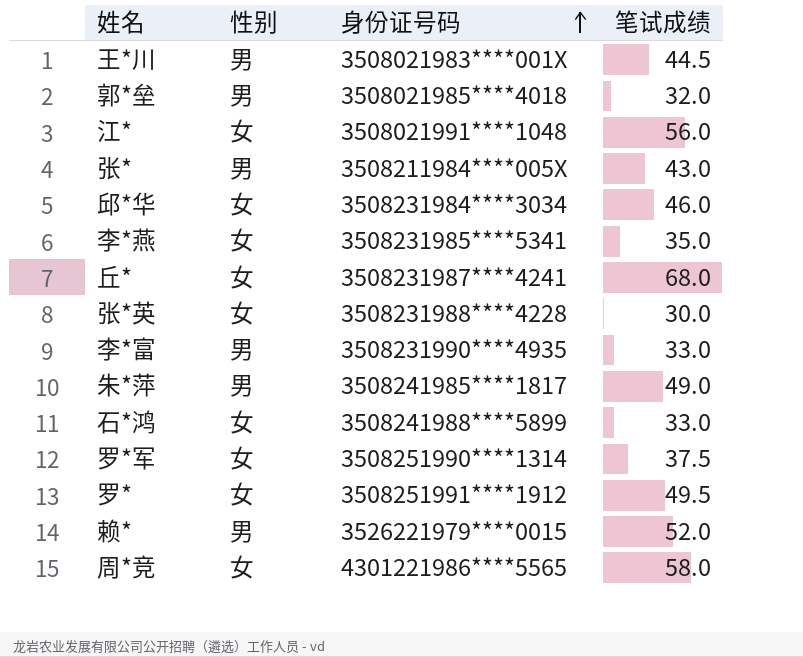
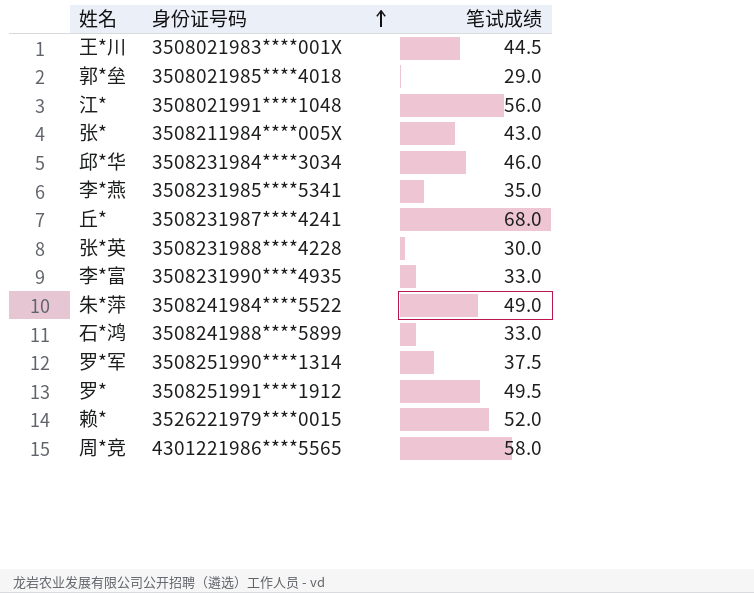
column 性别 | position: 2 -> none
郭*垒 | 笔试成绩: 32.0 -> 29.0
朱*萍 | 身份证号码: 3508241985****1817 -> 3508241984****5522

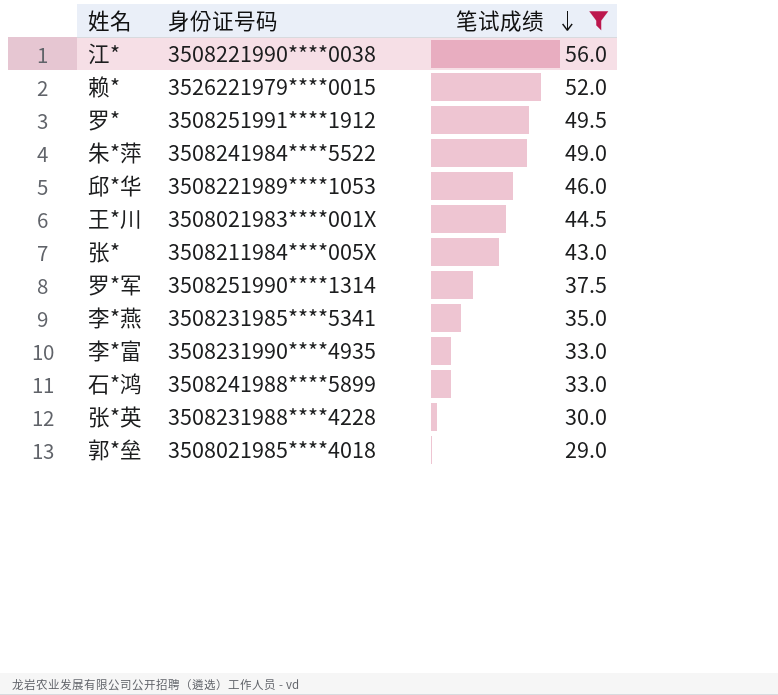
filter: none -> 笔试成绩 <= 56.0
row order: 身份证号码 ascending -> 笔试成绩 descending
江* | 身份证号码: 3508021991****1048 -> 3508221990****0038
邱*华 | 身份证号码: 3508231984****3034 -> 3508221989****1053

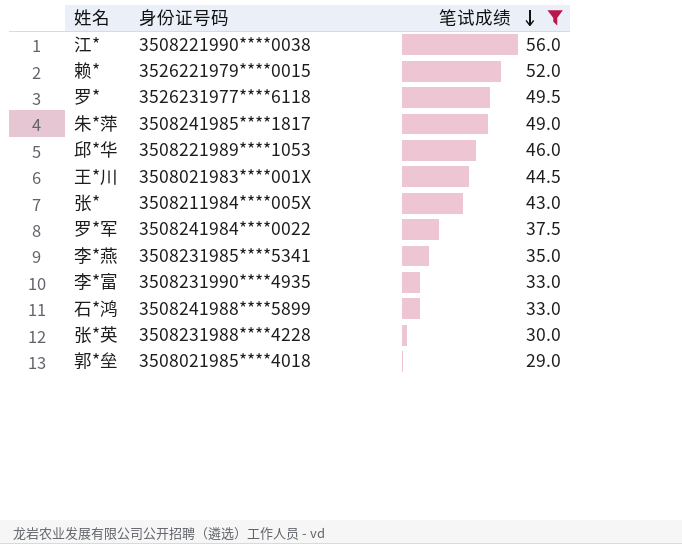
罗* | 身份证号码: 3508251991****1912 -> 3526231977****6118
朱*萍 | 身份证号码: 3508241984****5522 -> 3508241985****1817
罗*军 | 身份证号码: 3508251990****1314 -> 3508241984****0022

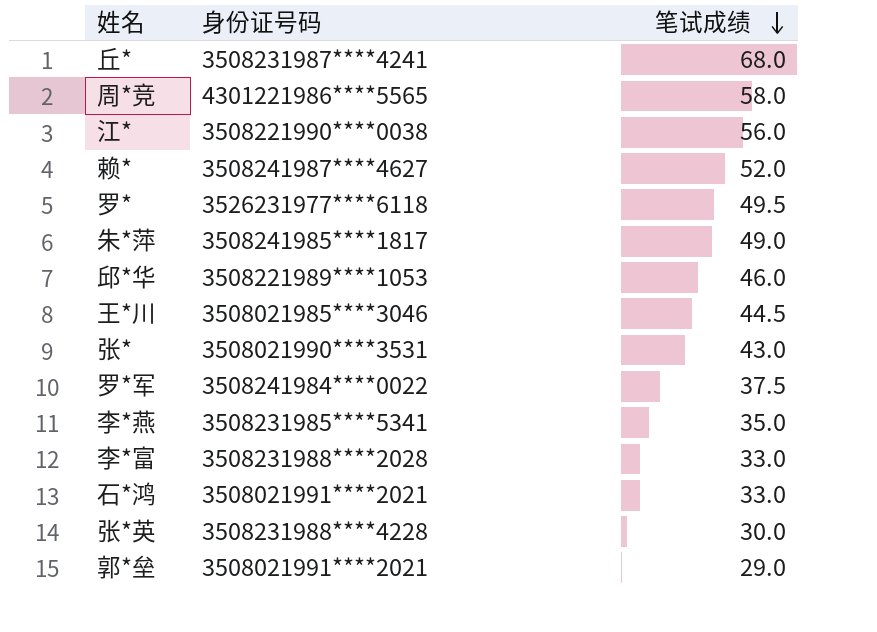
filter: 笔试成绩 <= 56.0 -> none
赖* | 身份证号码: 3526221979****0015 -> 3508241987****4627
王*川 | 身份证号码: 3508021983****001X -> 3508021985****3046
张* | 身份证号码: 3508211984****005X -> 3508021990****3531
李*富 | 身份证号码: 3508231990****4935 -> 3508231988****2028
石*鸿 | 身份证号码: 3508241988****5899 -> 3508021991****2021
郭*垒 | 身份证号码: 3508021985****4018 -> 3508021991****2021

